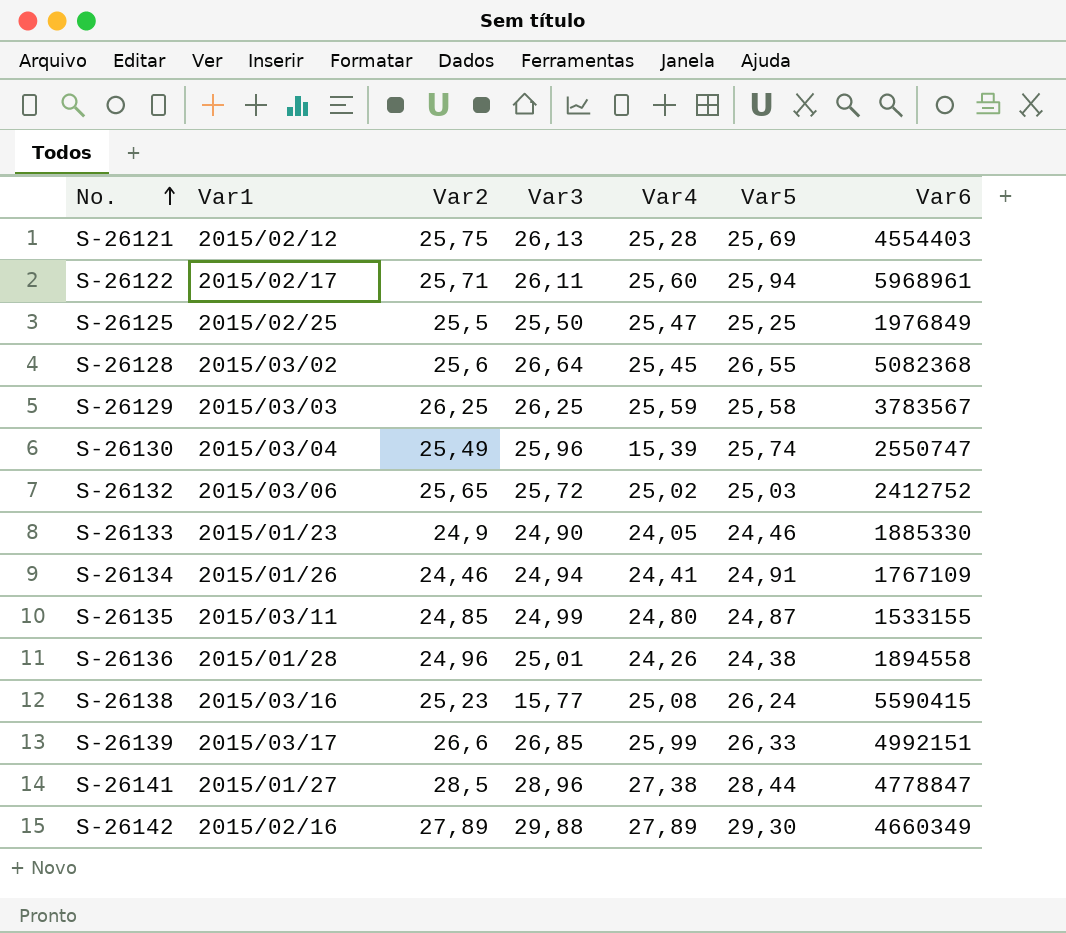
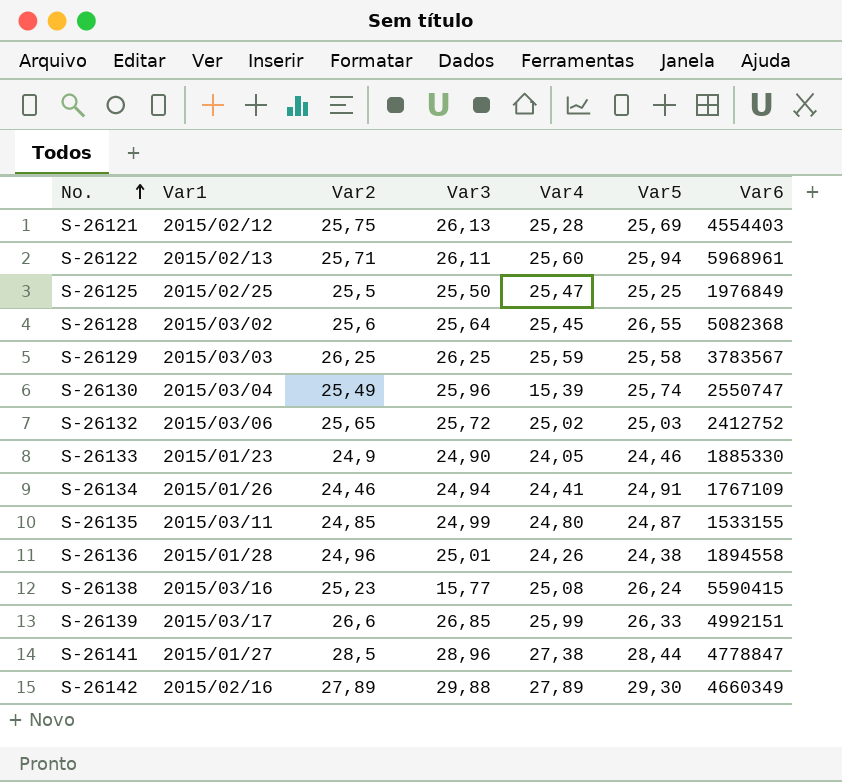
S-26122 | Var1: 2015/02/17 -> 2015/02/13
S-26128 | Var3: 26,64 -> 25,64

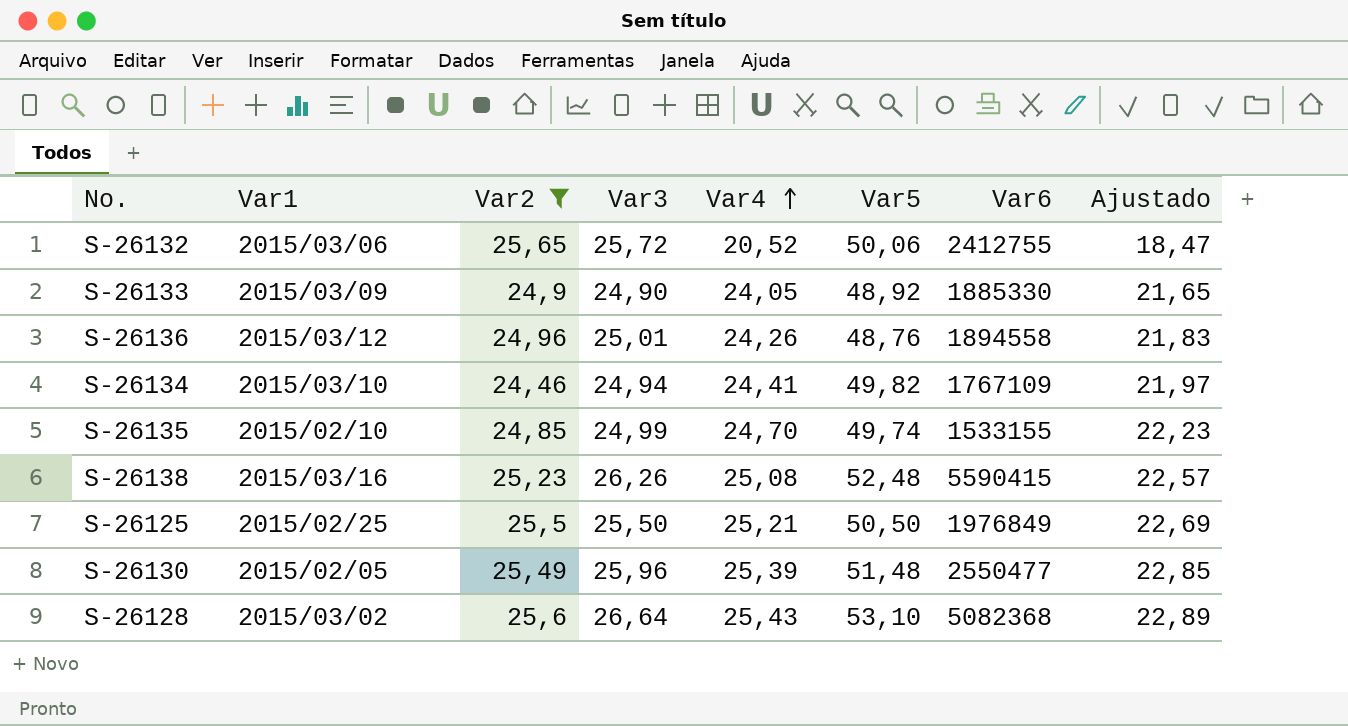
filter: none -> Var2 <= 25,65
row order: No. ascending -> Var4 ascending
column Ajustado | formula: none -> [Var4] * 0,9
S-26132 | Var4: 25,02 -> 20,52
S-26132 | Var5: 25,03 -> 50,06
S-26132 | Var6: 2412752 -> 2412755
S-26133 | Var1: 2015/01/23 -> 2015/03/09
S-26133 | Var5: 24,46 -> 48,92
S-26136 | Var1: 2015/01/28 -> 2015/03/12
S-26136 | Var5: 24,38 -> 48,76
S-26134 | Var1: 2015/01/26 -> 2015/03/10
S-26134 | Var5: 24,91 -> 49,82
S-26135 | Var1: 2015/03/11 -> 2015/02/10
S-26135 | Var4: 24,80 -> 24,70
S-26135 | Var5: 24,87 -> 49,74
S-26138 | Var3: 15,77 -> 26,26
S-26138 | Var5: 26,24 -> 52,48
S-26125 | Var4: 25,47 -> 25,21
S-26125 | Var5: 25,25 -> 50,50
S-26130 | Var1: 2015/03/04 -> 2015/02/05
S-26130 | Var4: 15,39 -> 25,39
S-26130 | Var5: 25,74 -> 51,48
S-26130 | Var6: 2550747 -> 2550477
S-26128 | Var3: 25,64 -> 26,64
S-26128 | Var4: 25,45 -> 25,43
S-26128 | Var5: 26,55 -> 53,10

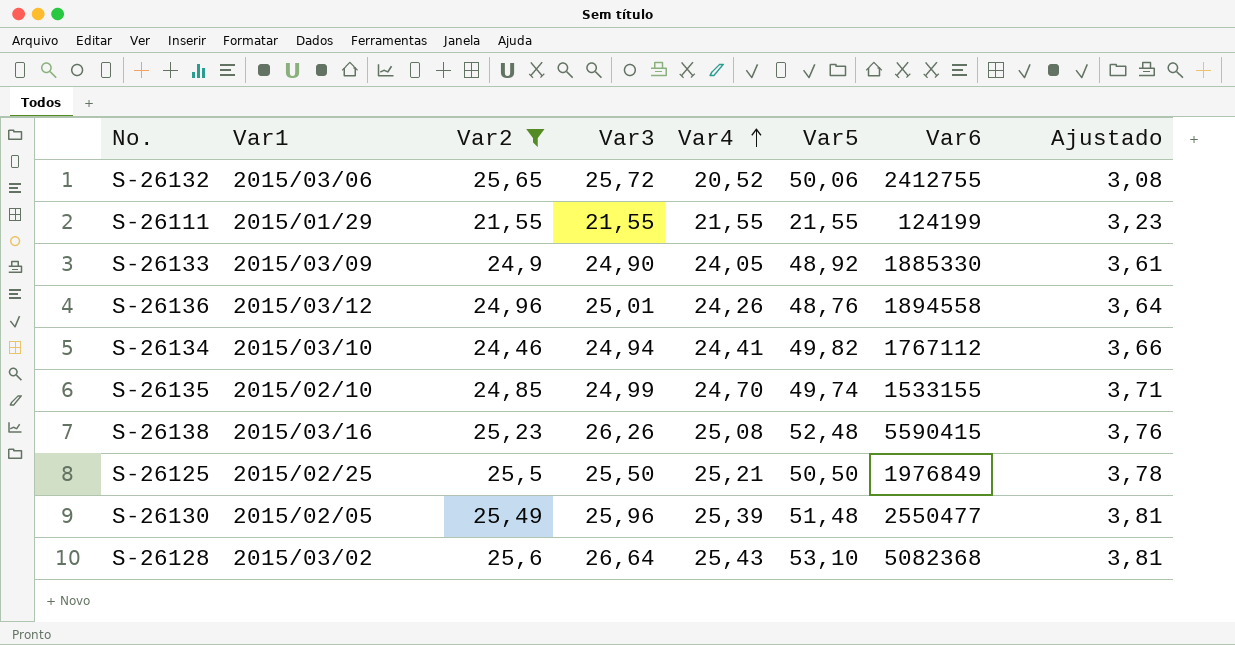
column Ajustado | formula: [Var4] * 0,9 -> [Var4] * 0,15
row S-26111: none -> 2015/01/29 | 21,55 | 21,55 | 21,55 | 21,55 | 124199 | 3,23
S-26134 | Var6: 1767109 -> 1767112

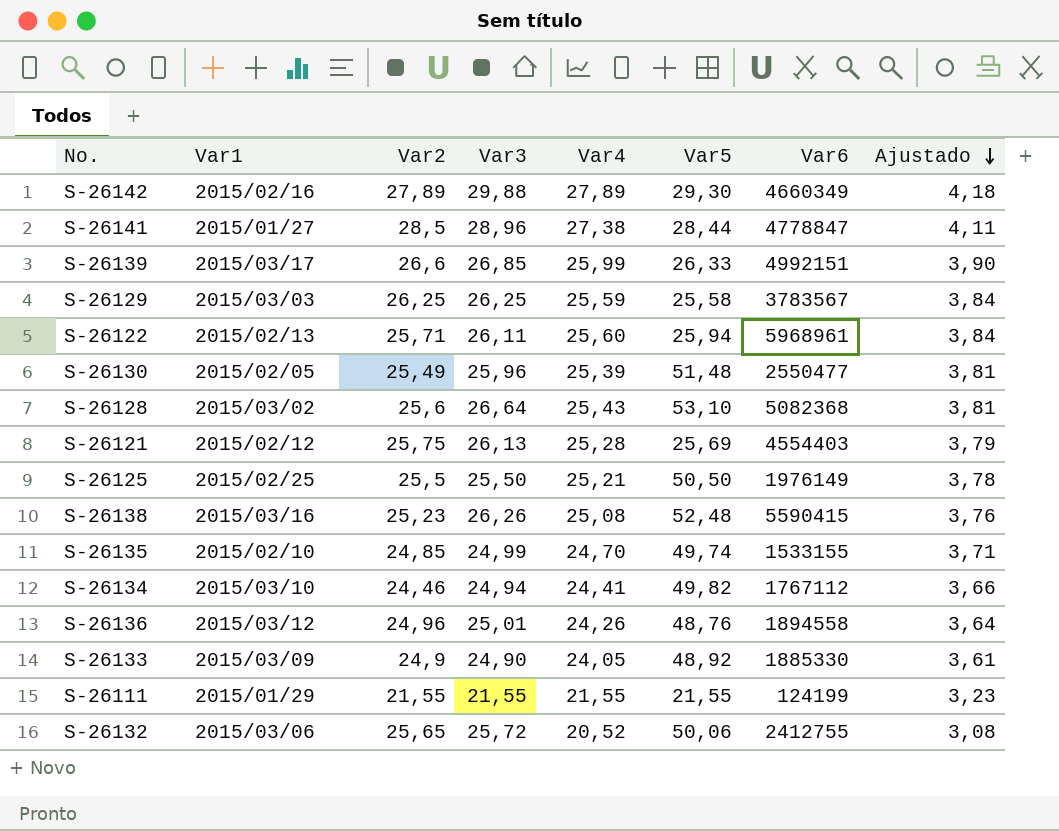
filter: Var2 <= 25,65 -> none
row order: Var4 ascending -> Ajustado descending
S-26125 | Var6: 1976849 -> 1976149

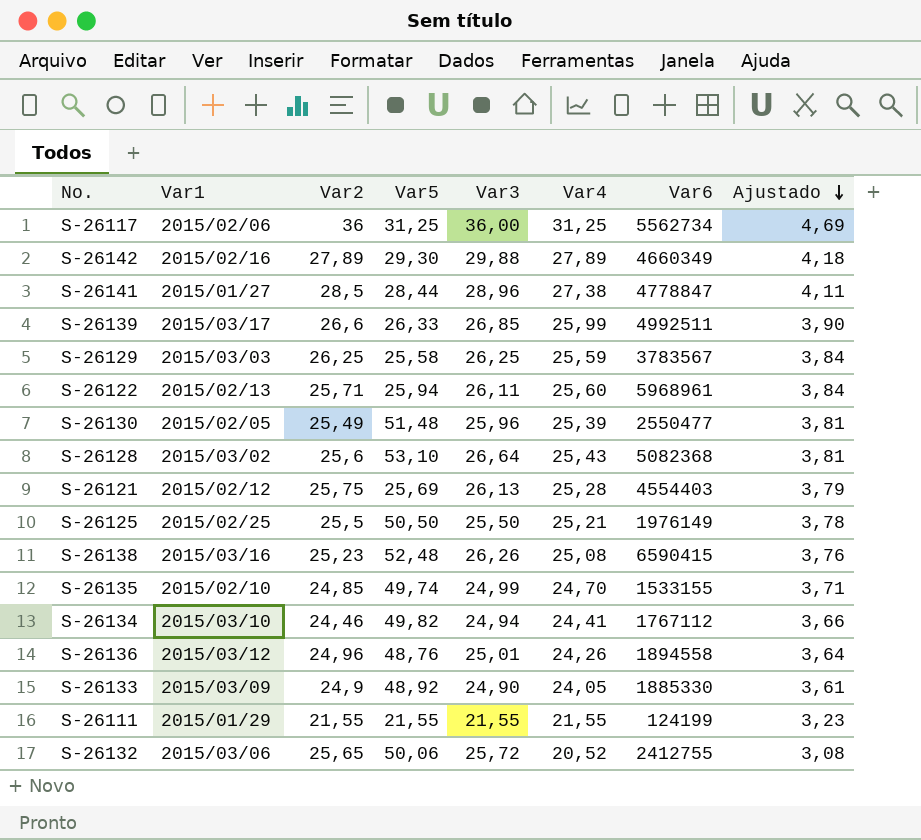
column Var5 | position: 6 -> 4
row S-26117: none -> 2015/02/06 | 36 | 31,25 | 36,00 | 31,25 | 5562734 | 4,69
S-26139 | Var6: 4992151 -> 4992511
S-26138 | Var6: 5590415 -> 6590415

